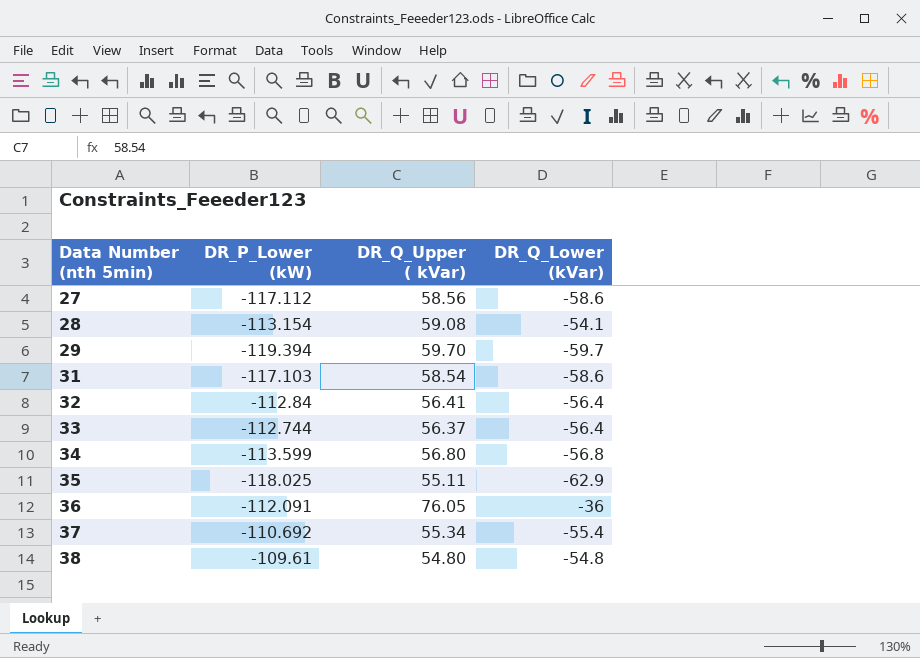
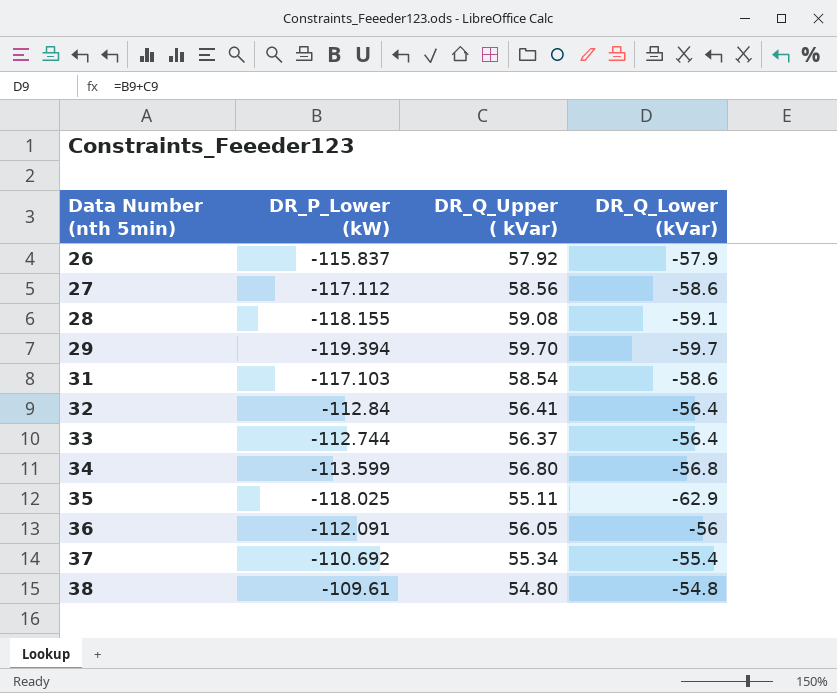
row 26: none -> -115.837 | 57.92 | -57.9
28 | DR_P_Lower (kW): -113.154 -> -118.155
28 | DR_Q_Lower (kVar): -54.1 -> -59.1
36 | DR_Q_Upper ( kVar): 76.05 -> 56.05
36 | DR_Q_Lower (kVar): -36 -> -56

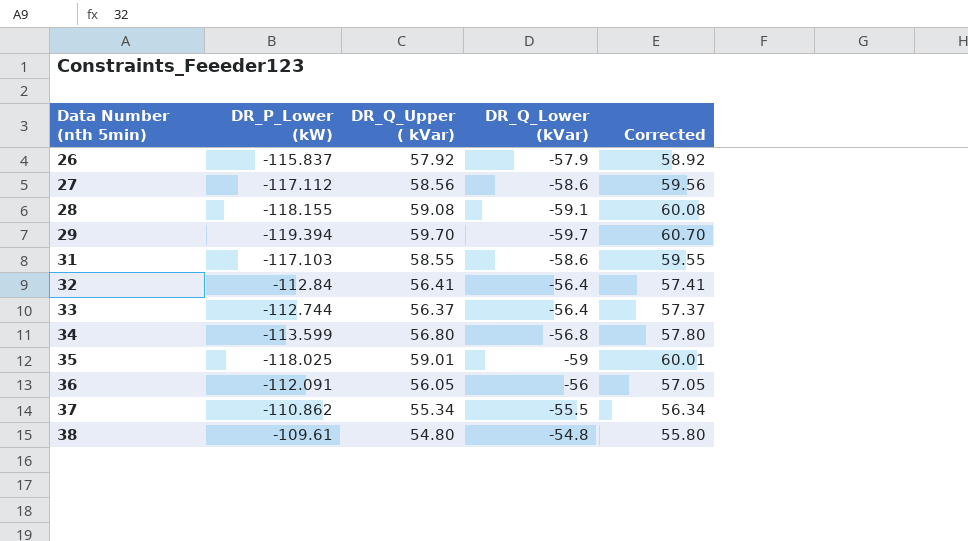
column Corrected | formula: none -> [DR_Q_Upper ( kVar)] + 1
31 | DR_Q_Upper ( kVar): 58.54 -> 58.55
35 | DR_Q_Upper ( kVar): 55.11 -> 59.01
35 | DR_Q_Lower (kVar): -62.9 -> -59
37 | DR_P_Lower (kW): -110.692 -> -110.862
37 | DR_Q_Lower (kVar): -55.4 -> -55.5

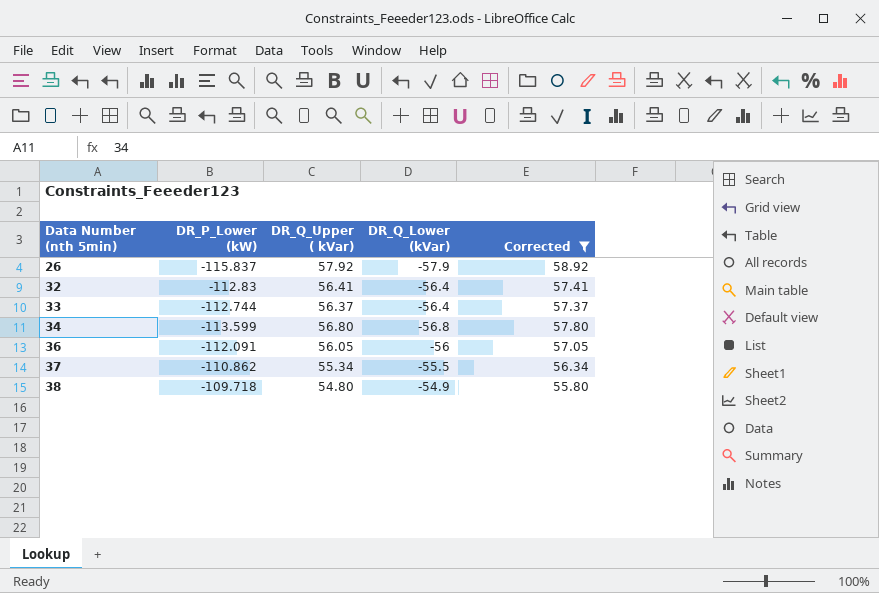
filter: none -> Corrected <= 58.92
32 | DR_P_Lower (kW): -112.84 -> -112.83
38 | DR_P_Lower (kW): -109.61 -> -109.718
38 | DR_Q_Lower (kVar): -54.8 -> -54.9

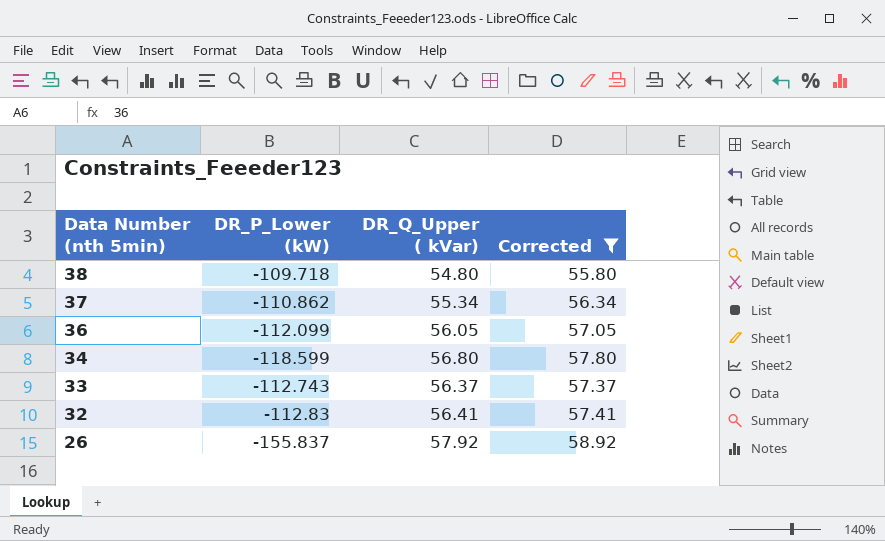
row order: Data Number (nth 5min) ascending -> Data Number (nth 5min) descending
column DR_Q_Lower (kVar) | formula: [DR_P_Lower (kW)] + [DR_Q_Upper ( kVar)] -> none
36 | DR_P_Lower (kW): -112.091 -> -112.099
34 | DR_P_Lower (kW): -113.599 -> -118.599
33 | DR_P_Lower (kW): -112.744 -> -112.743
26 | DR_P_Lower (kW): -115.837 -> -155.837

